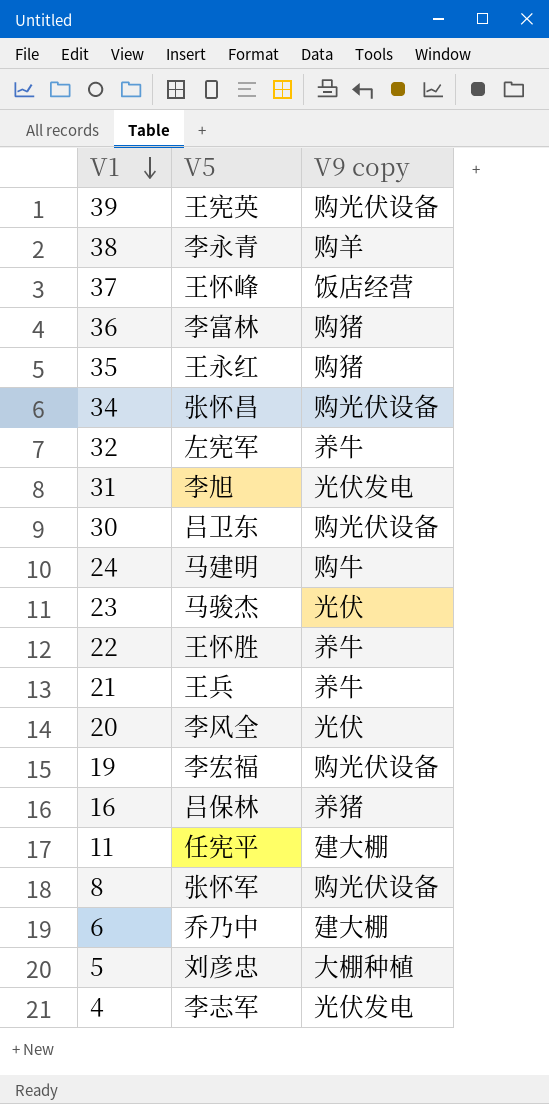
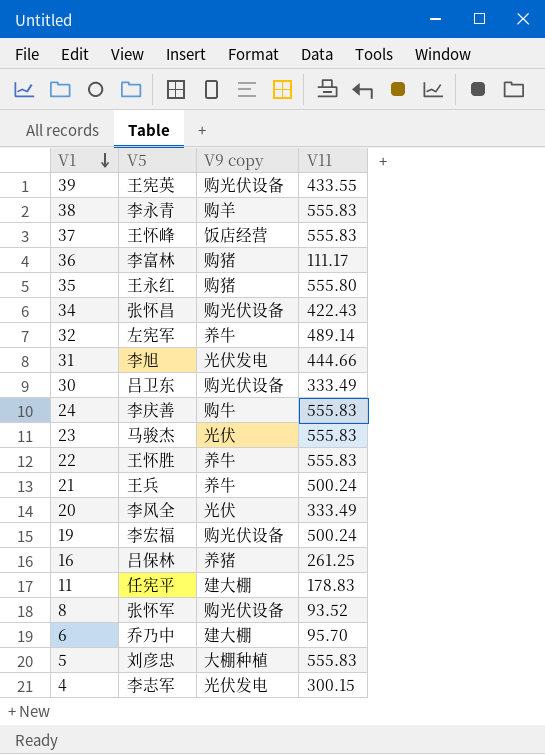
column V11 | position: none -> 4
24 | V5: 马建明 -> 李庆善

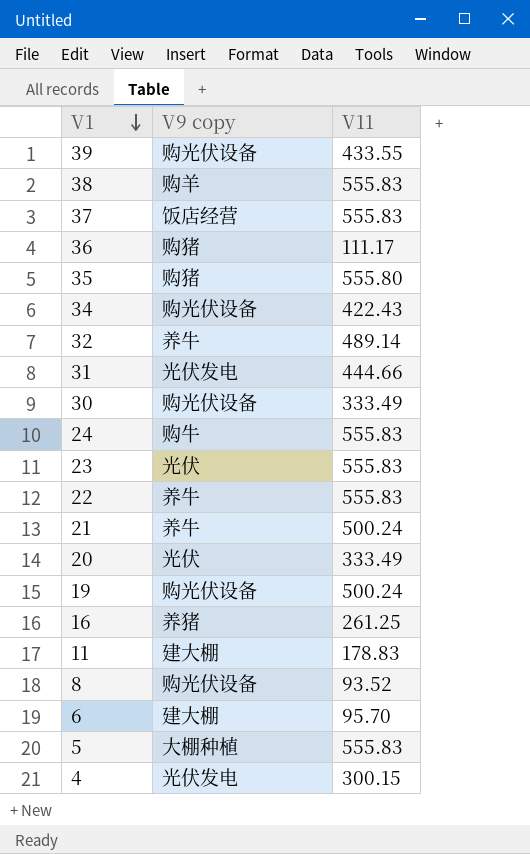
column V5 | position: 2 -> none

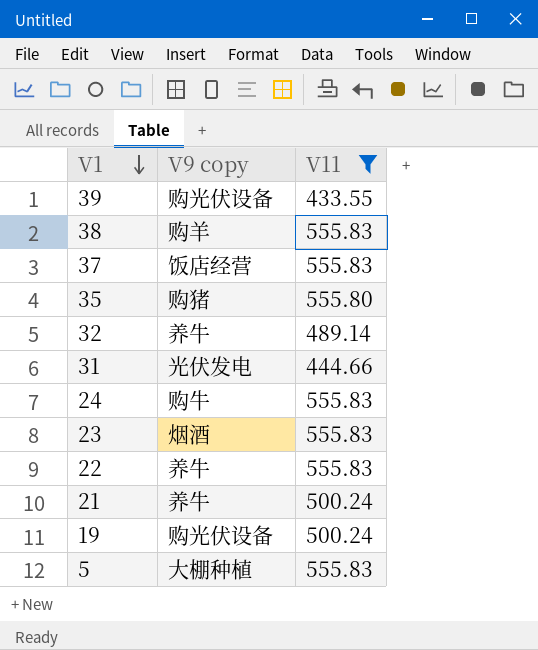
filter: none -> V11 >= 433.55
23 | V9 copy: 光伏 -> 烟酒

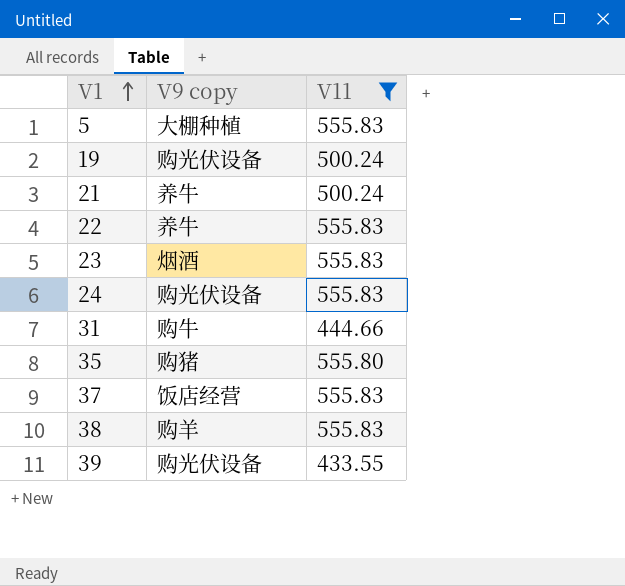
row order: V1 descending -> V1 ascending
row 32: 养牛 | 489.14 -> none
24 | V9 copy: 购牛 -> 购光伏设备
31 | V9 copy: 光伏发电 -> 购牛

